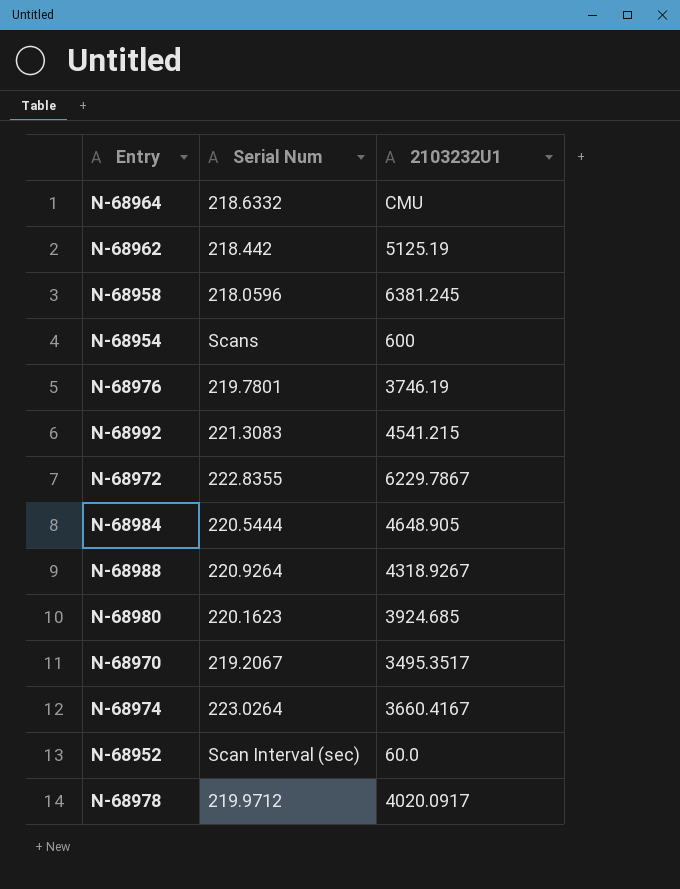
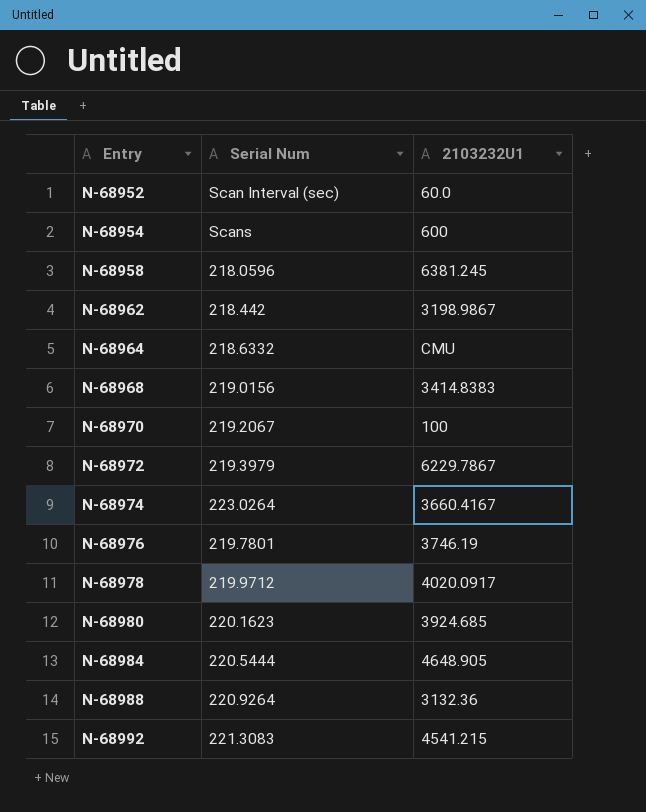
row order: none -> Entry ascending
N-68962 | 2103232U1: 5125.19 -> 3198.9867
row N-68968: none -> 219.0156 | 3414.8383
N-68970 | 2103232U1: 3495.3517 -> 100
N-68972 | Serial Num: 222.8355 -> 219.3979
N-68988 | 2103232U1: 4318.9267 -> 3132.36

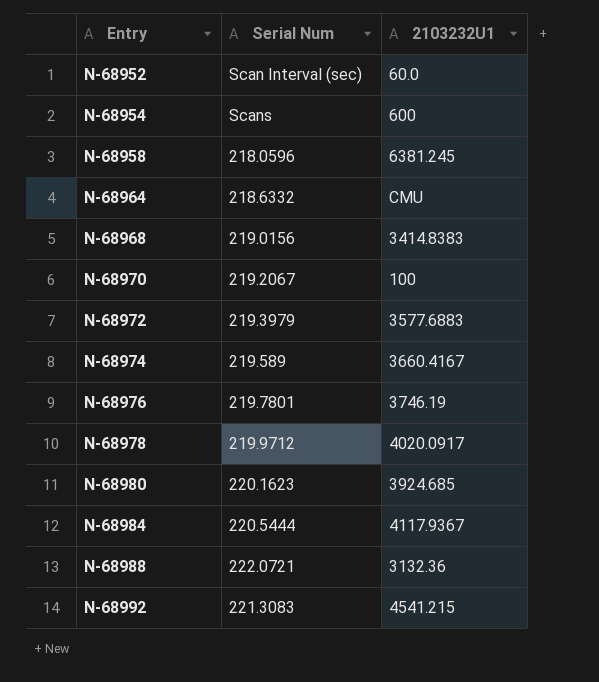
row N-68962: 218.442 | 3198.9867 -> none
N-68972 | 2103232U1: 6229.7867 -> 3577.6883
N-68974 | Serial Num: 223.0264 -> 219.589
N-68984 | 2103232U1: 4648.905 -> 4117.9367
N-68988 | Serial Num: 220.9264 -> 222.0721

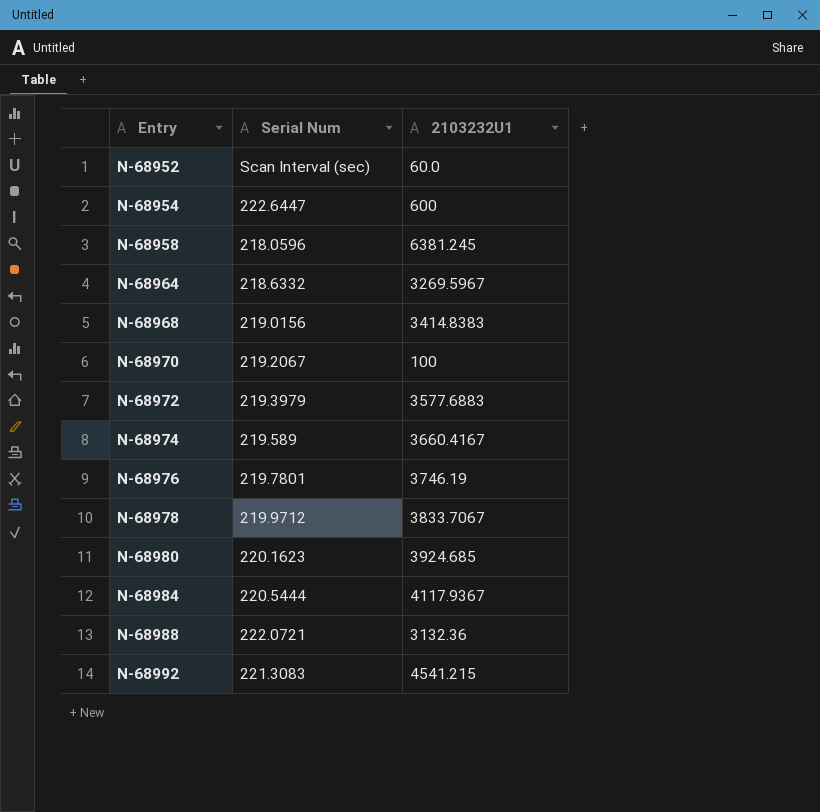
N-68954 | Serial Num: Scans -> 222.6447
N-68964 | 2103232U1: CMU -> 3269.5967
N-68978 | 2103232U1: 4020.0917 -> 3833.7067

